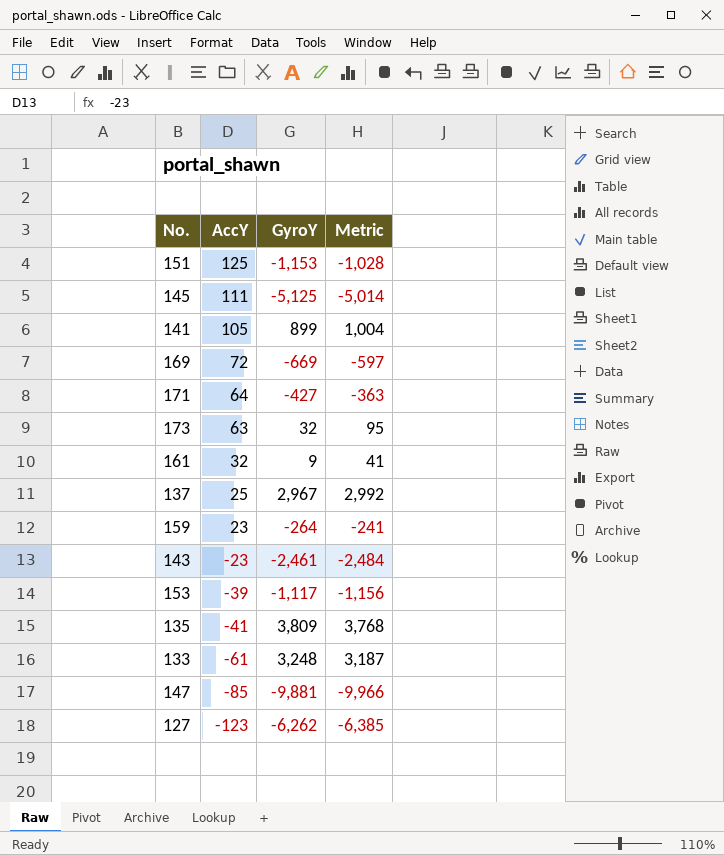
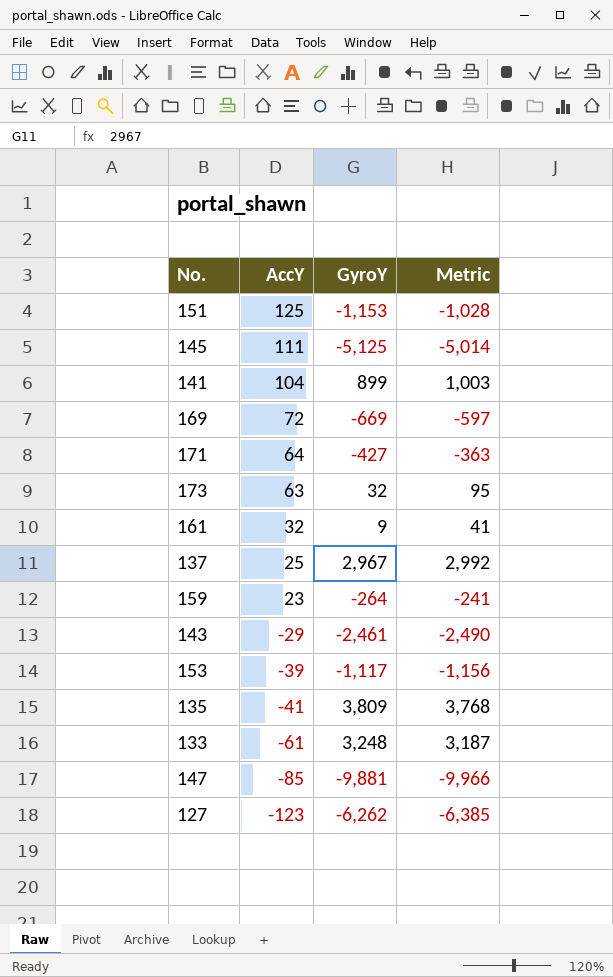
141 | AccY: 105 -> 104
141 | Metric: 1,004 -> 1,003
143 | AccY: -23 -> -29
143 | Metric: -2,484 -> -2,490

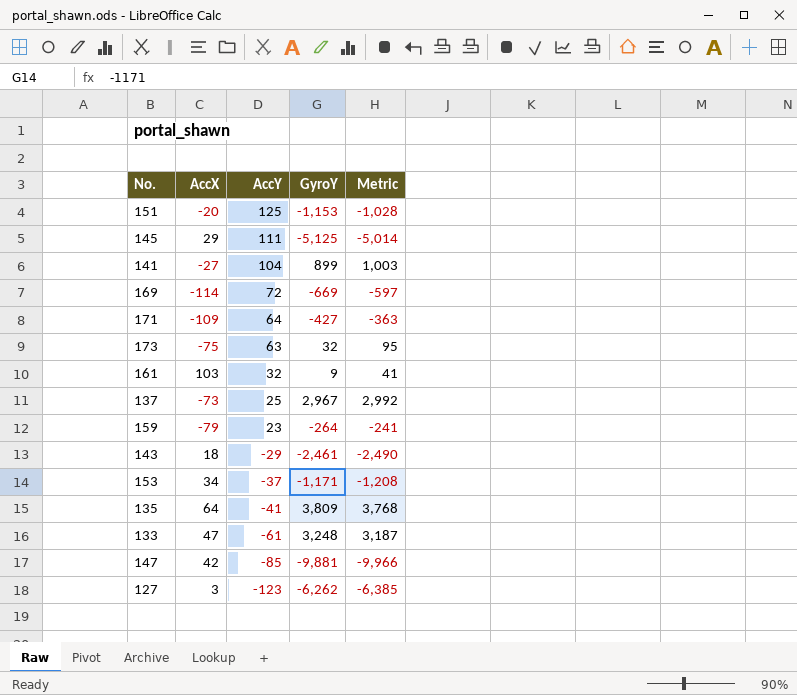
column AccX | position: none -> 2
153 | AccY: -39 -> -37
153 | GyroY: -1,117 -> -1,171
153 | Metric: -1,156 -> -1,208

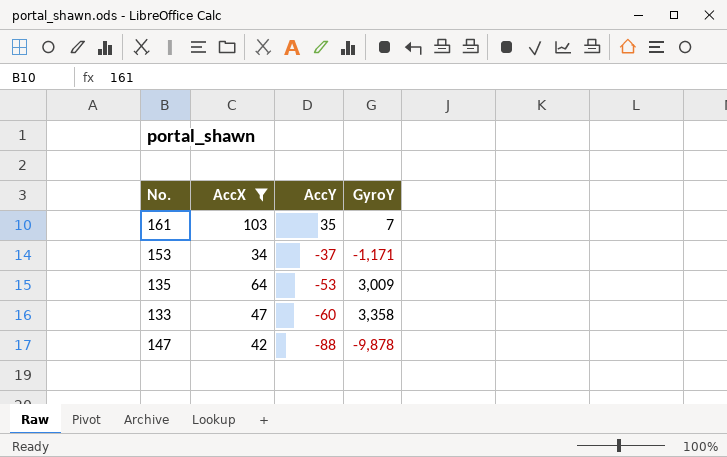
filter: none -> AccX >= 34
column Metric | formula: [AccY] + [GyroY] -> none
161 | AccY: 32 -> 35
161 | GyroY: 9 -> 7
135 | AccY: -41 -> -53
135 | GyroY: 3,809 -> 3,009
133 | AccY: -61 -> -60
133 | GyroY: 3,248 -> 3,358
147 | AccY: -85 -> -88
147 | GyroY: -9,881 -> -9,878

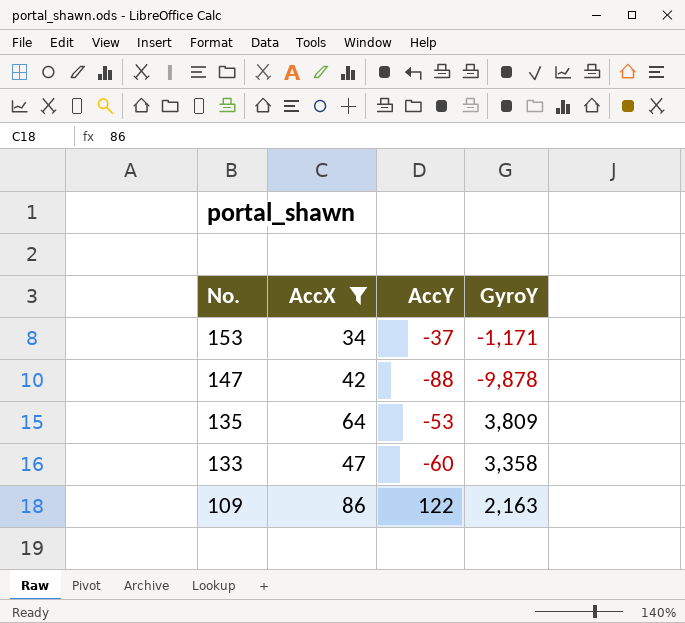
row order: AccY descending -> No. descending
row 161: 103 | 35 | 7 -> none
135 | GyroY: 3,009 -> 3,809
row 109: none -> 86 | 122 | 2,163

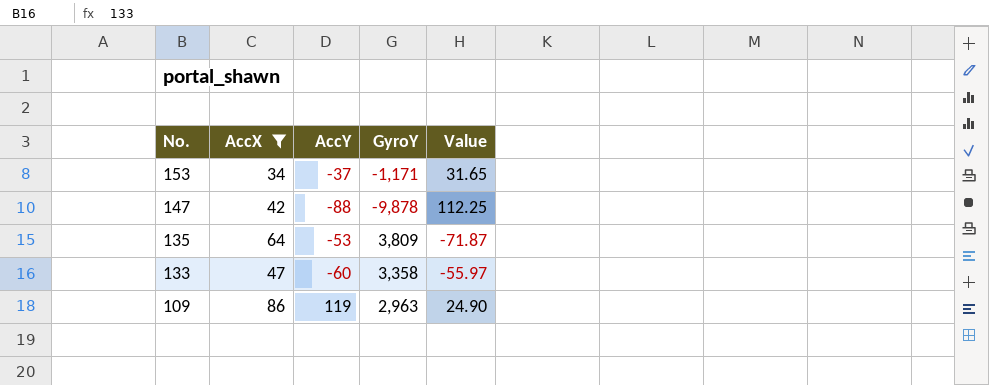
column Value | formula: none -> [GyroY] / [AccY]
109 | AccY: 122 -> 119
109 | GyroY: 2,163 -> 2,963

